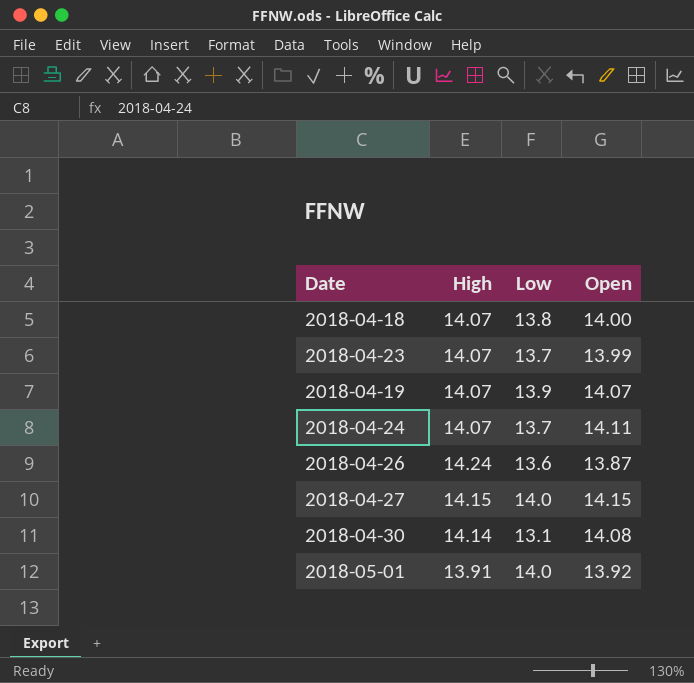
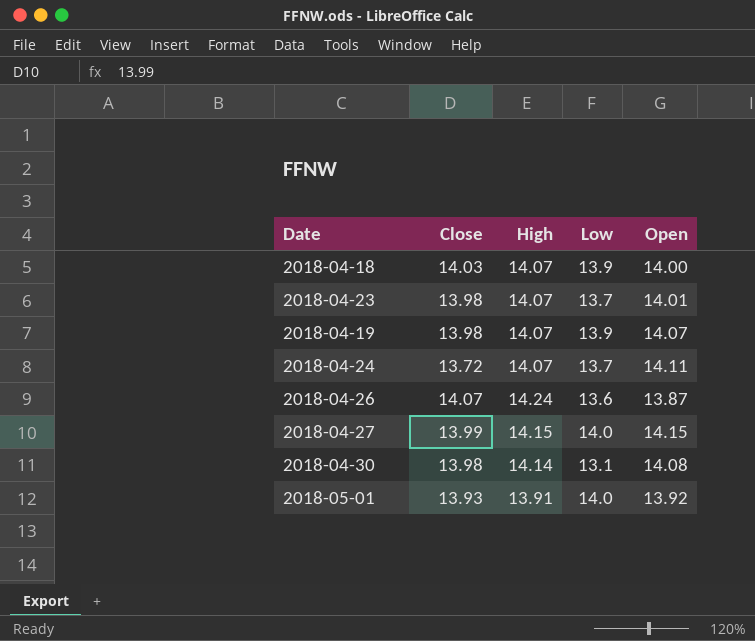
column Close | position: none -> 2
2018-04-18 | Low: 13.8 -> 13.9
2018-04-23 | Open: 13.99 -> 14.01

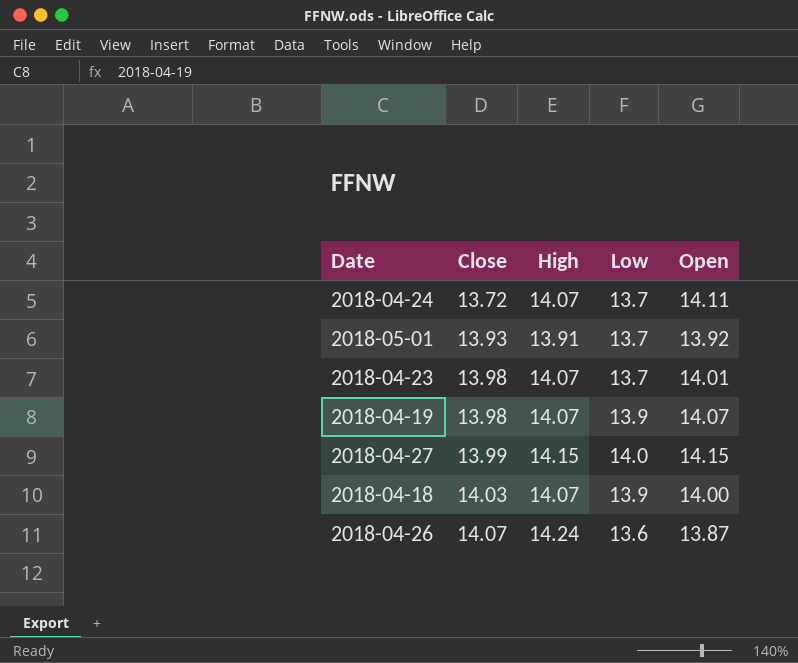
row order: none -> Close ascending
row 2018-04-30: 13.98 | 14.14 | 13.1 | 14.08 -> none
2018-05-01 | Low: 14.0 -> 13.7

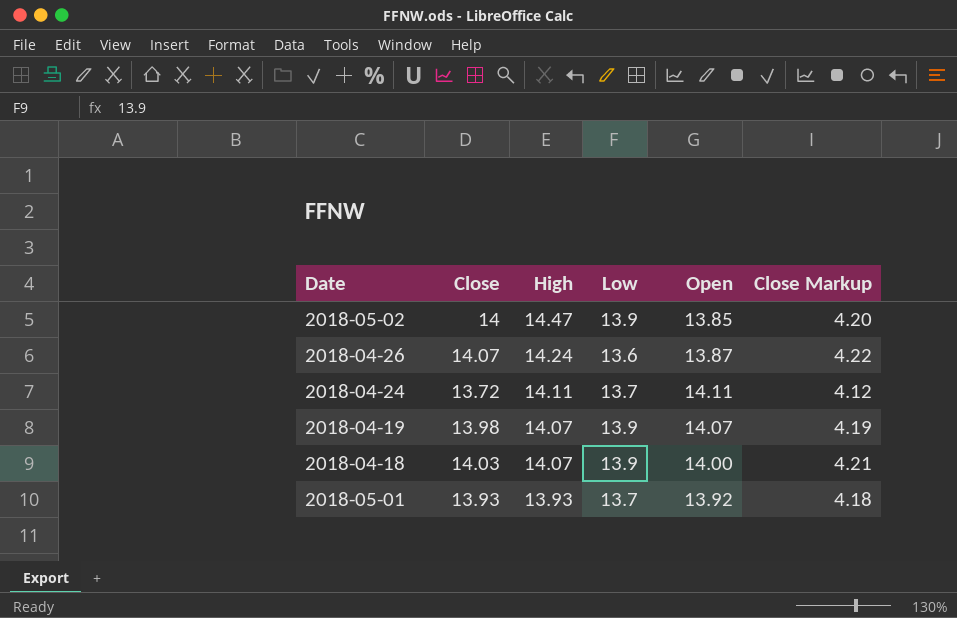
row order: Close ascending -> High descending
column Close Markup | formula: none -> [Close] * 0.3
row 2018-04-23: 13.98 | 14.07 | 13.7 | 14.01 -> none
row 2018-04-27: 13.99 | 14.15 | 14.0 | 14.15 -> none
row 2018-05-02: none -> 14 | 14.47 | 13.9 | 13.85 | 4.20
2018-04-24 | High: 14.07 -> 14.11
2018-05-01 | High: 13.91 -> 13.93

